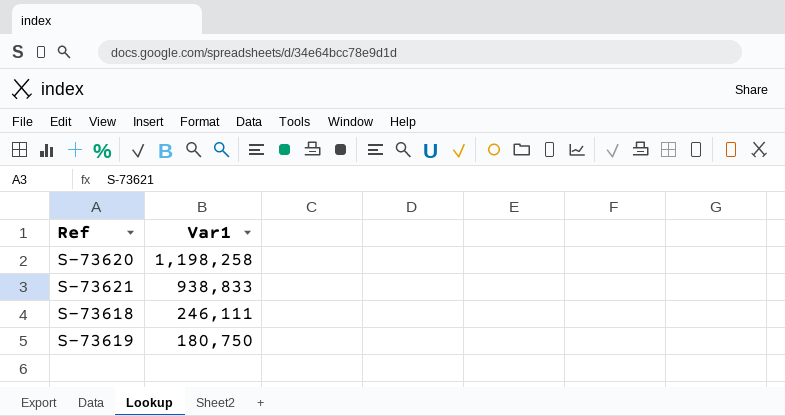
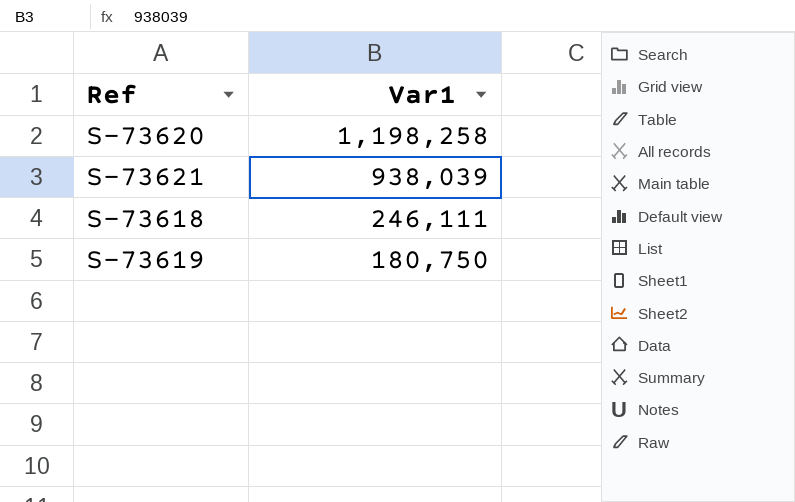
S-73621 | Var1: 938,833 -> 938,039

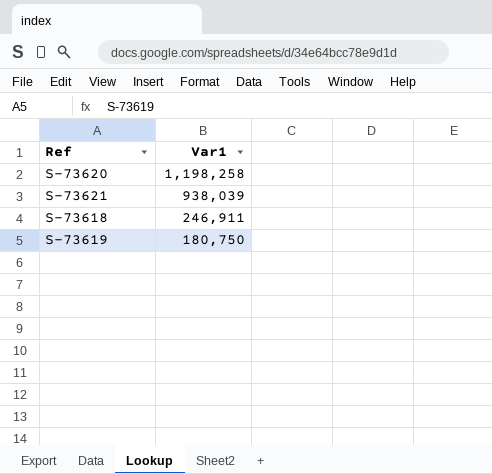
S-73618 | Var1: 246,111 -> 246,911

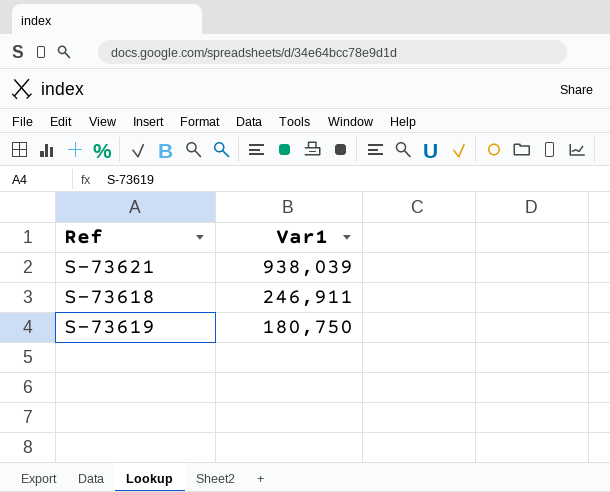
row S-73620: 1,198,258 -> none

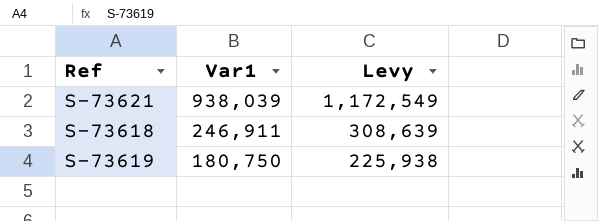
column Levy | formula: none -> [Var1] * 1.25

